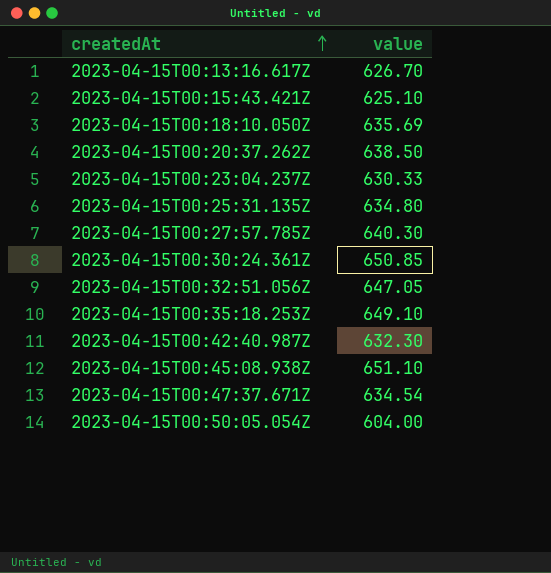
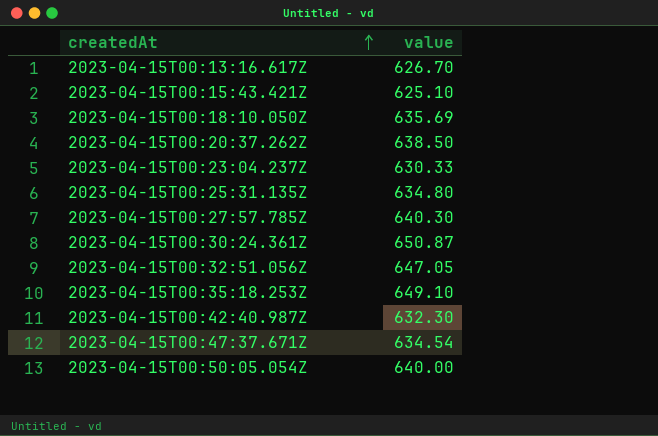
row 2023-04-15T00:45:08.938Z: 651.10 -> none
2023-04-15T00:30:24.361Z | value: 650.85 -> 650.87
2023-04-15T00:50:05.054Z | value: 604.00 -> 640.00

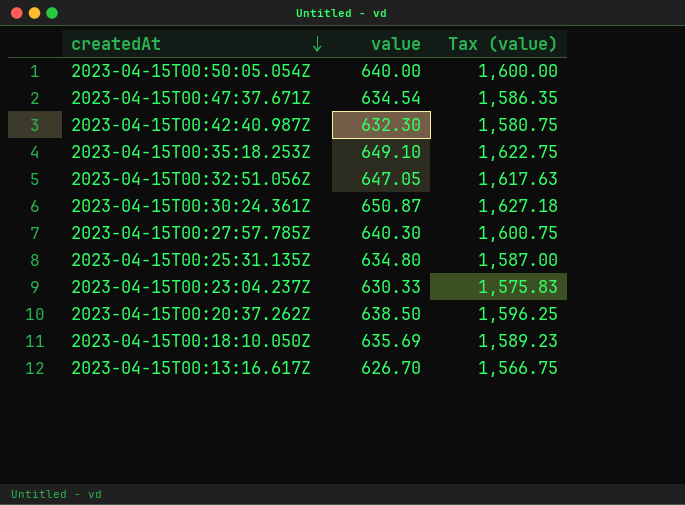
row order: createdAt ascending -> createdAt descending
column Tax (value) | formula: none -> [value] * 2.5
row 2023-04-15T00:15:43.421Z: 625.10 -> none

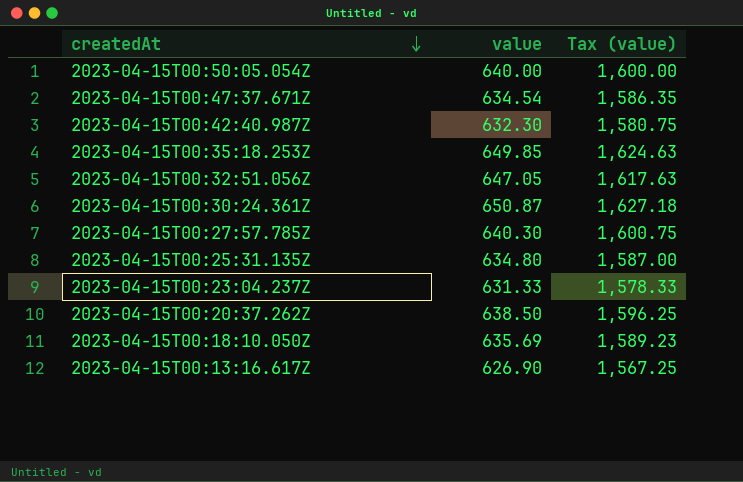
2023-04-15T00:35:18.253Z | value: 649.10 -> 649.85
2023-04-15T00:35:18.253Z | Tax (value): 1,622.75 -> 1,624.63
2023-04-15T00:23:04.237Z | value: 630.33 -> 631.33
2023-04-15T00:23:04.237Z | Tax (value): 1,575.83 -> 1,578.33
2023-04-15T00:13:16.617Z | value: 626.70 -> 626.90
2023-04-15T00:13:16.617Z | Tax (value): 1,566.75 -> 1,567.25

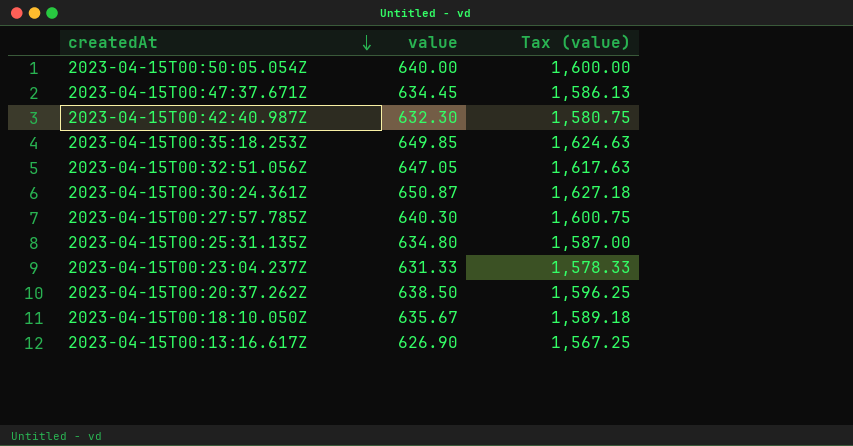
2023-04-15T00:47:37.671Z | value: 634.54 -> 634.45
2023-04-15T00:47:37.671Z | Tax (value): 1,586.35 -> 1,586.13
2023-04-15T00:18:10.050Z | value: 635.69 -> 635.67
2023-04-15T00:18:10.050Z | Tax (value): 1,589.23 -> 1,589.18

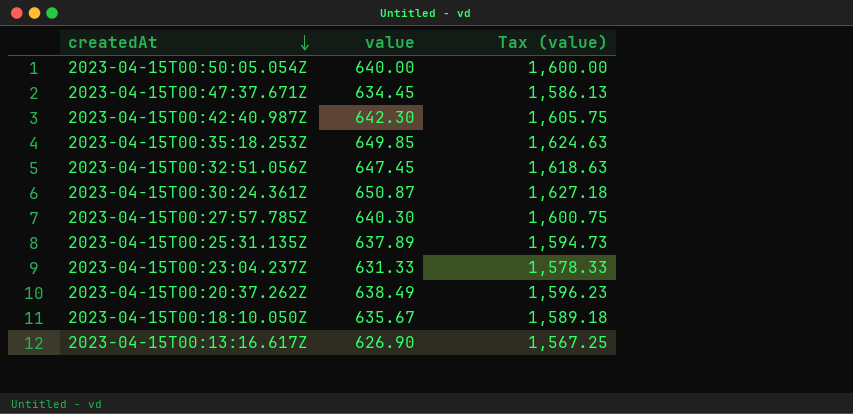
2023-04-15T00:42:40.987Z | value: 632.30 -> 642.30
2023-04-15T00:42:40.987Z | Tax (value): 1,580.75 -> 1,605.75
2023-04-15T00:32:51.056Z | value: 647.05 -> 647.45
2023-04-15T00:32:51.056Z | Tax (value): 1,617.63 -> 1,618.63
2023-04-15T00:25:31.135Z | value: 634.80 -> 637.89
2023-04-15T00:25:31.135Z | Tax (value): 1,587.00 -> 1,594.73
2023-04-15T00:20:37.262Z | value: 638.50 -> 638.49
2023-04-15T00:20:37.262Z | Tax (value): 1,596.25 -> 1,596.23

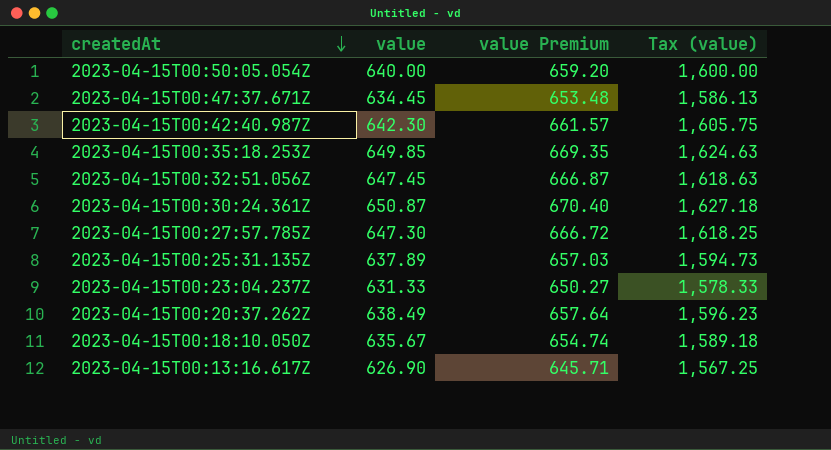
column value Premium | formula: none -> [value] * 1.03
2023-04-15T00:27:57.785Z | value: 640.30 -> 647.30
2023-04-15T00:27:57.785Z | Tax (value): 1,600.75 -> 1,618.25

